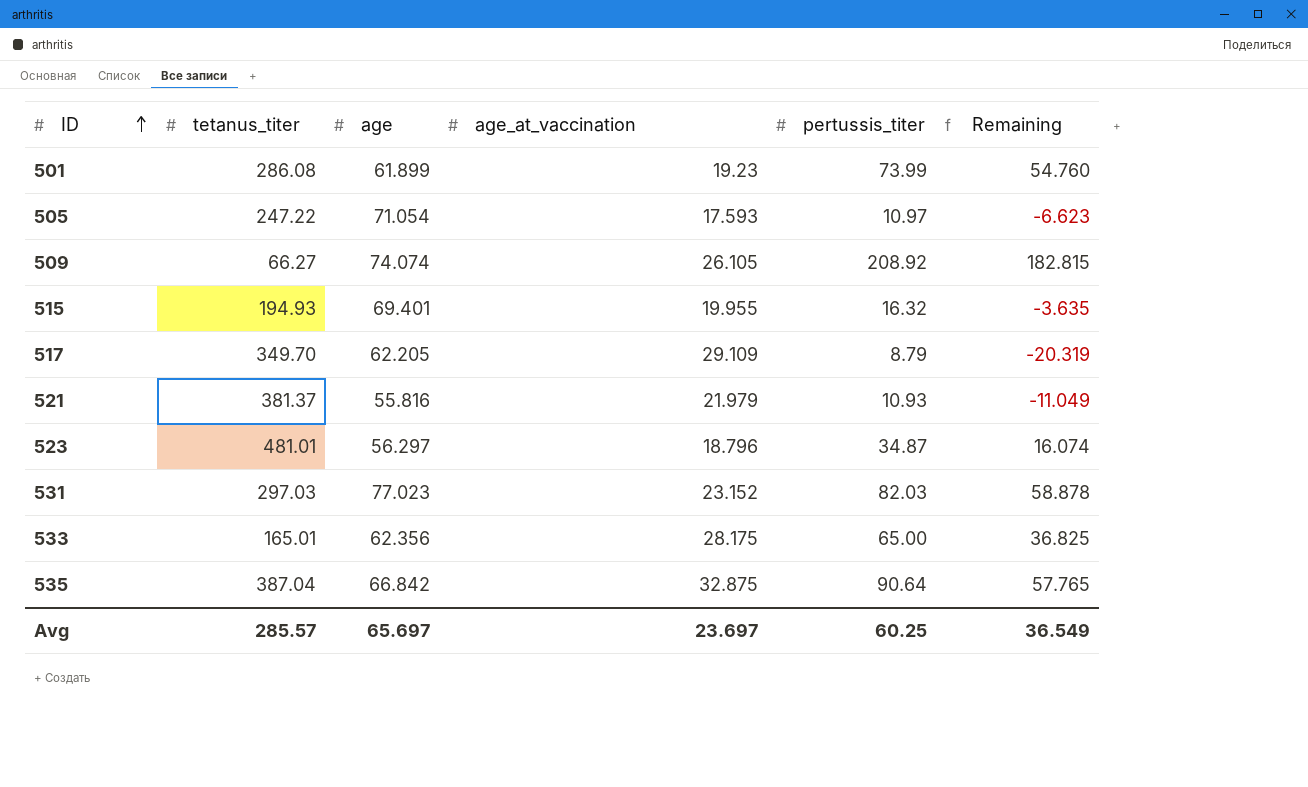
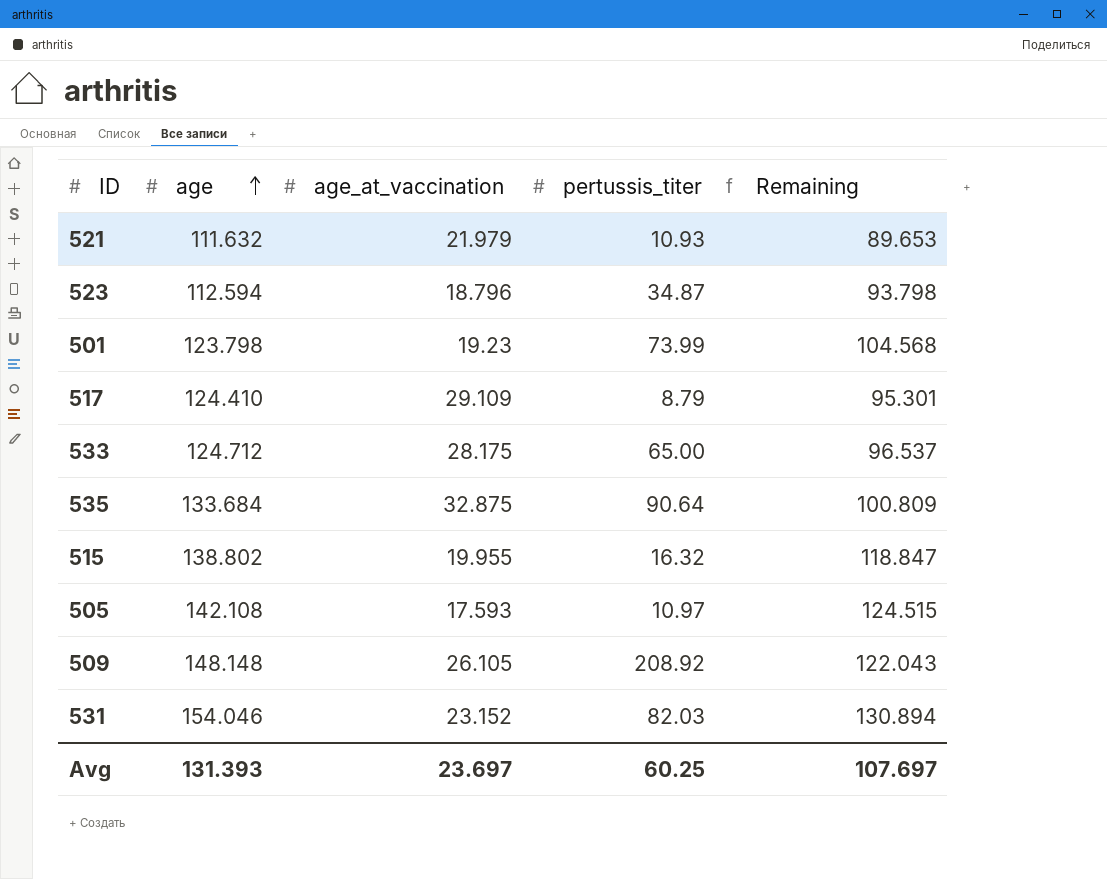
row order: ID ascending -> age ascending
column tetanus_titer | position: 2 -> none
column Remaining | formula: [pertussis_titer] - [age_at_vaccination] -> [age] - [age_at_vaccination]
521 | age: 55.816 -> 111.632
523 | age: 56.297 -> 112.594
501 | age: 61.899 -> 123.798
517 | age: 62.205 -> 124.410
533 | age: 62.356 -> 124.712
535 | age: 66.842 -> 133.684
515 | age: 69.401 -> 138.802
505 | age: 71.054 -> 142.108
509 | age: 74.074 -> 148.148
531 | age: 77.023 -> 154.046
Avg | age: 65.697 -> 131.393
Avg | Remaining: 36.549 -> 107.697

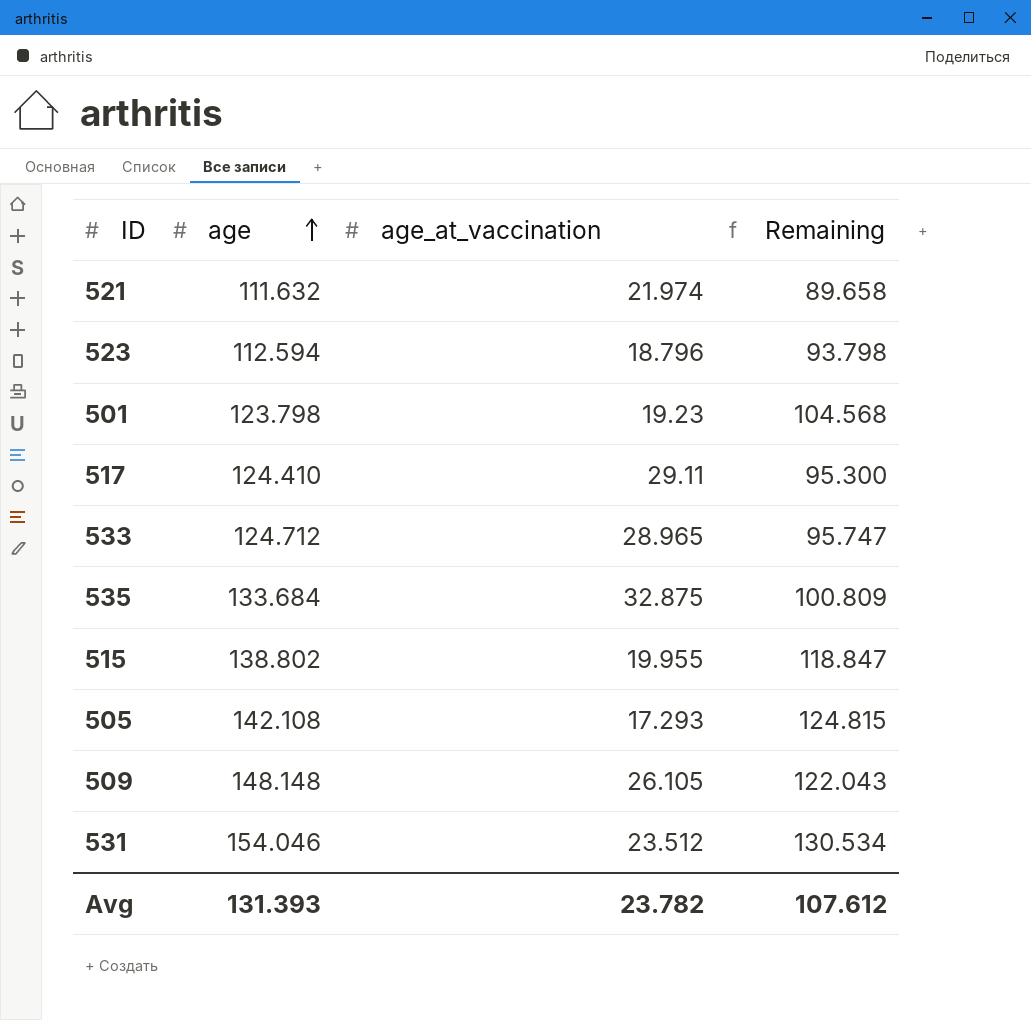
column pertussis_titer | position: 4 -> none
521 | age_at_vaccination: 21.979 -> 21.974
521 | Remaining: 89.653 -> 89.658
517 | age_at_vaccination: 29.109 -> 29.11
517 | Remaining: 95.301 -> 95.300
533 | age_at_vaccination: 28.175 -> 28.965
533 | Remaining: 96.537 -> 95.747
505 | age_at_vaccination: 17.593 -> 17.293
505 | Remaining: 124.515 -> 124.815
531 | age_at_vaccination: 23.152 -> 23.512
531 | Remaining: 130.894 -> 130.534
Avg | age_at_vaccination: 23.697 -> 23.782
Avg | Remaining: 107.697 -> 107.612

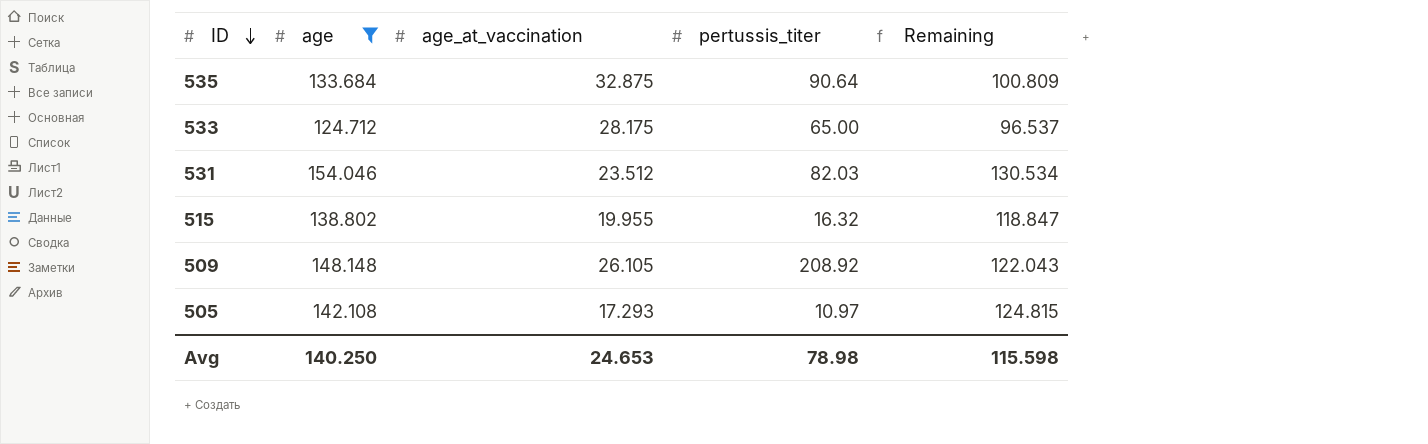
filter: none -> age >= 124.712
row order: age ascending -> ID descending
column pertussis_titer | position: none -> 4
533 | age_at_vaccination: 28.965 -> 28.175
533 | Remaining: 95.747 -> 96.537
Avg | age: 131.393 -> 140.250
Avg | age_at_vaccination: 23.782 -> 24.653
Avg | Remaining: 107.612 -> 115.598

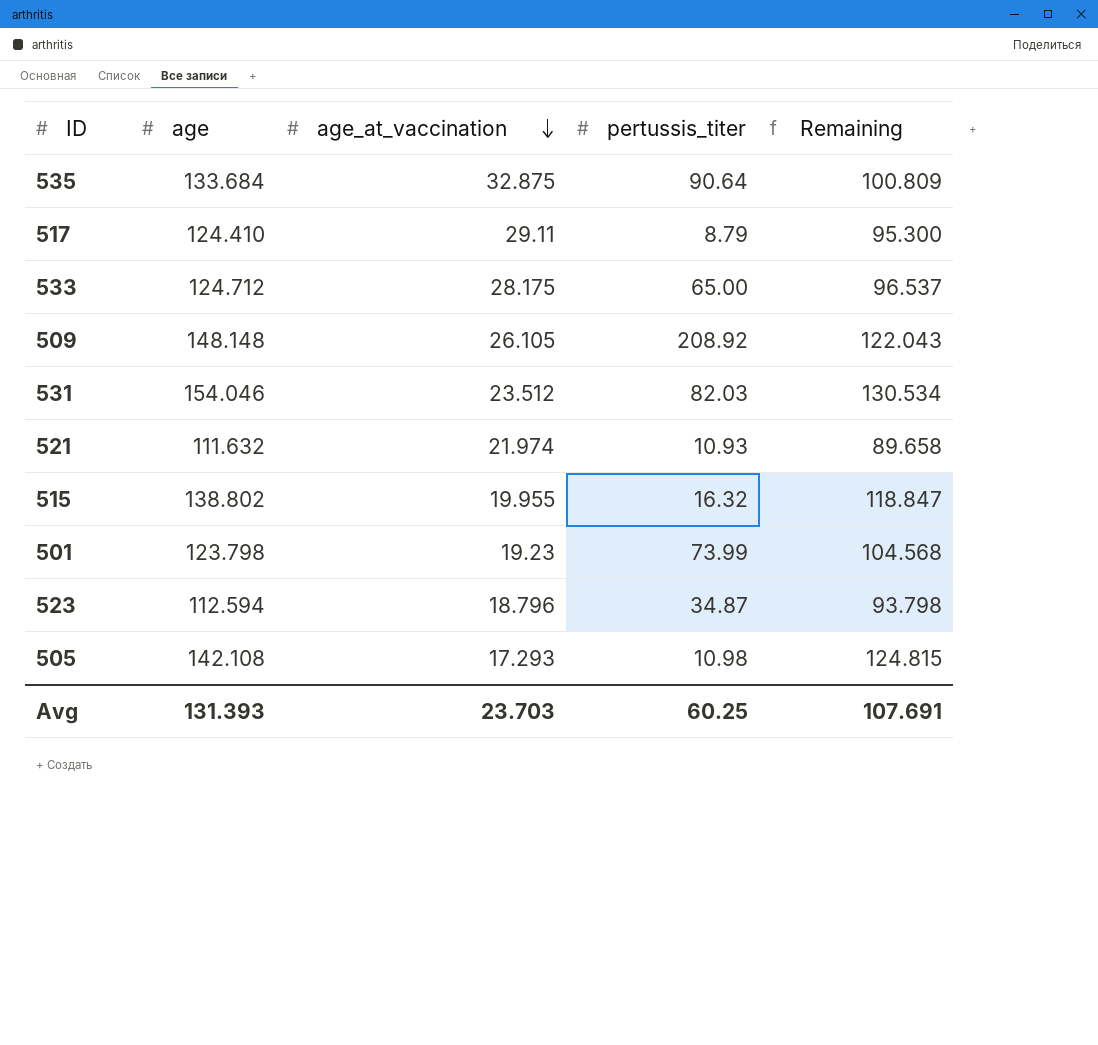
filter: age >= 124.712 -> none
row order: ID descending -> age_at_vaccination descending
505 | pertussis_titer: 10.97 -> 10.98
Avg | age: 140.250 -> 131.393
Avg | age_at_vaccination: 24.653 -> 23.703
Avg | pertussis_titer: 78.98 -> 60.25
Avg | Remaining: 115.598 -> 107.691

